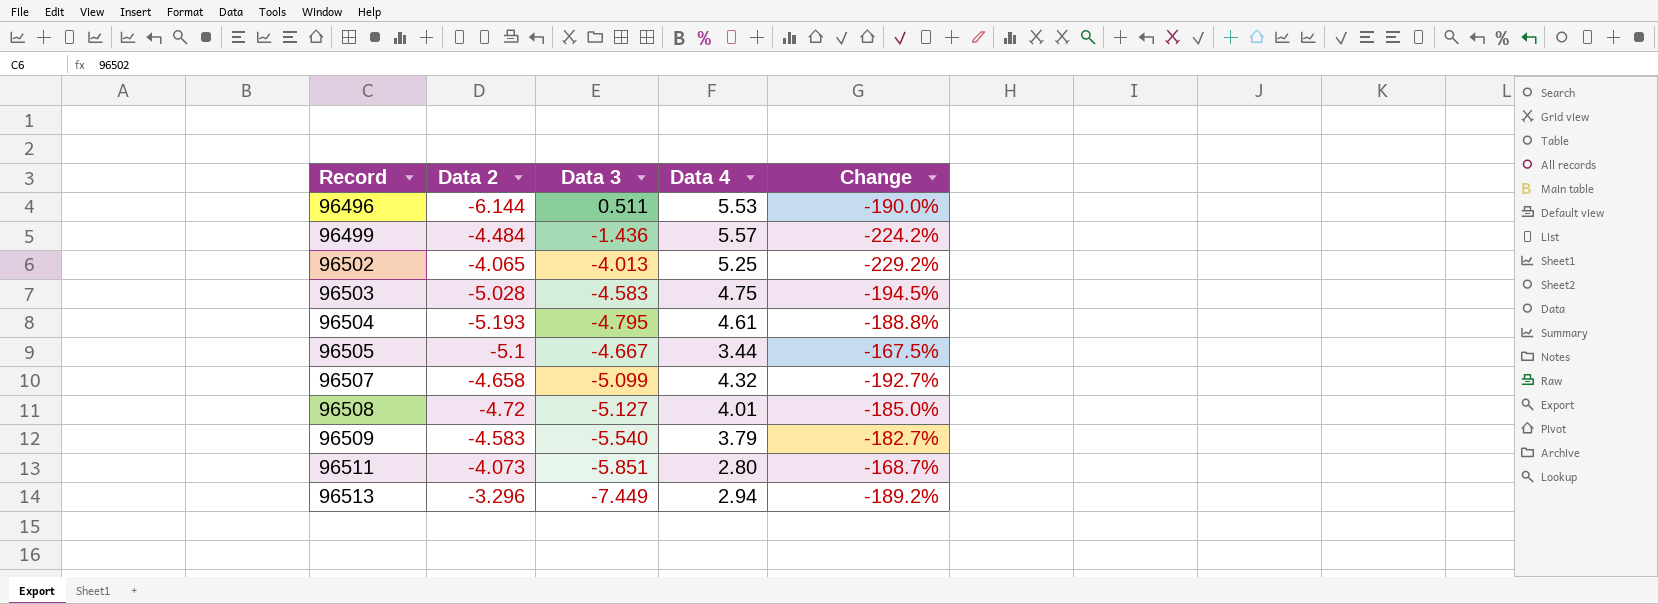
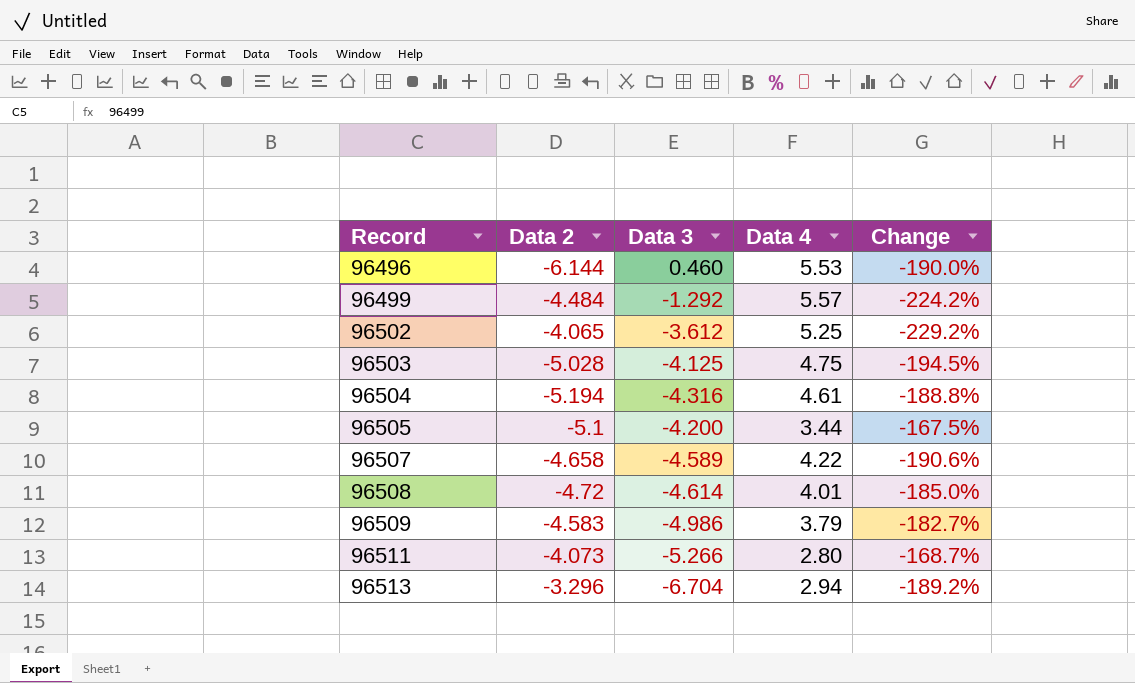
96496 | Data 3: 0.511 -> 0.460
96499 | Data 3: -1.436 -> -1.292
96502 | Data 3: -4.013 -> -3.612
96503 | Data 3: -4.583 -> -4.125
96504 | Data 2: -5.193 -> -5.194
96504 | Data 3: -4.795 -> -4.316
96505 | Data 3: -4.667 -> -4.200
96507 | Data 3: -5.099 -> -4.589
96507 | Data 4: 4.32 -> 4.22
96507 | Change: -192.7% -> -190.6%
96508 | Data 3: -5.127 -> -4.614
96509 | Data 3: -5.540 -> -4.986
96511 | Data 3: -5.851 -> -5.266
96513 | Data 3: -7.449 -> -6.704

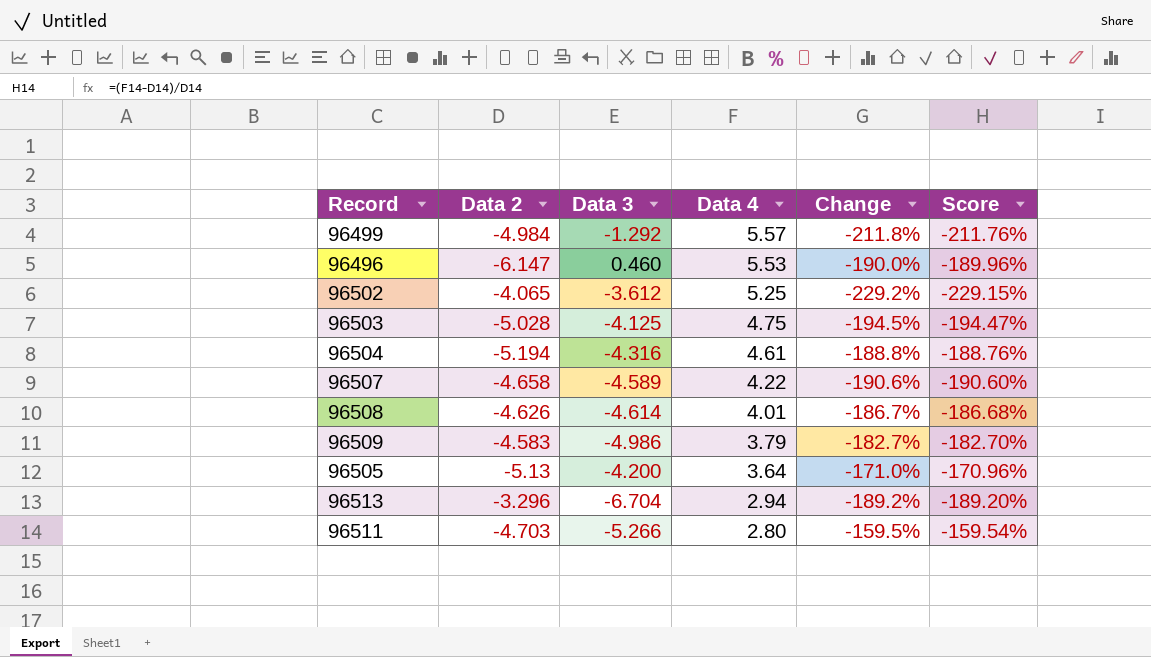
row order: Record ascending -> Data 4 descending
column Score | formula: none -> ([Data 4] - [Data 2]) / [Data 2]
96499 | Data 2: -4.484 -> -4.984
96499 | Change: -224.2% -> -211.8%
96496 | Data 2: -6.144 -> -6.147
96508 | Data 2: -4.72 -> -4.626
96508 | Change: -185.0% -> -186.7%
96505 | Data 2: -5.1 -> -5.13
96505 | Data 4: 3.44 -> 3.64
96505 | Change: -167.5% -> -171.0%
96511 | Data 2: -4.073 -> -4.703
96511 | Change: -168.7% -> -159.5%

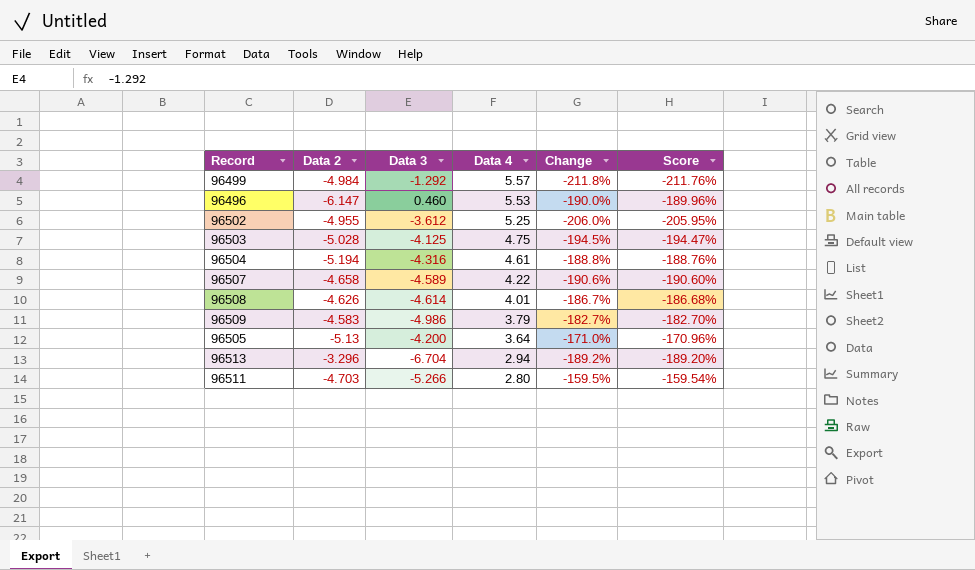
96502 | Data 2: -4.065 -> -4.955
96502 | Change: -229.2% -> -206.0%
96502 | Score: -229.15% -> -205.95%

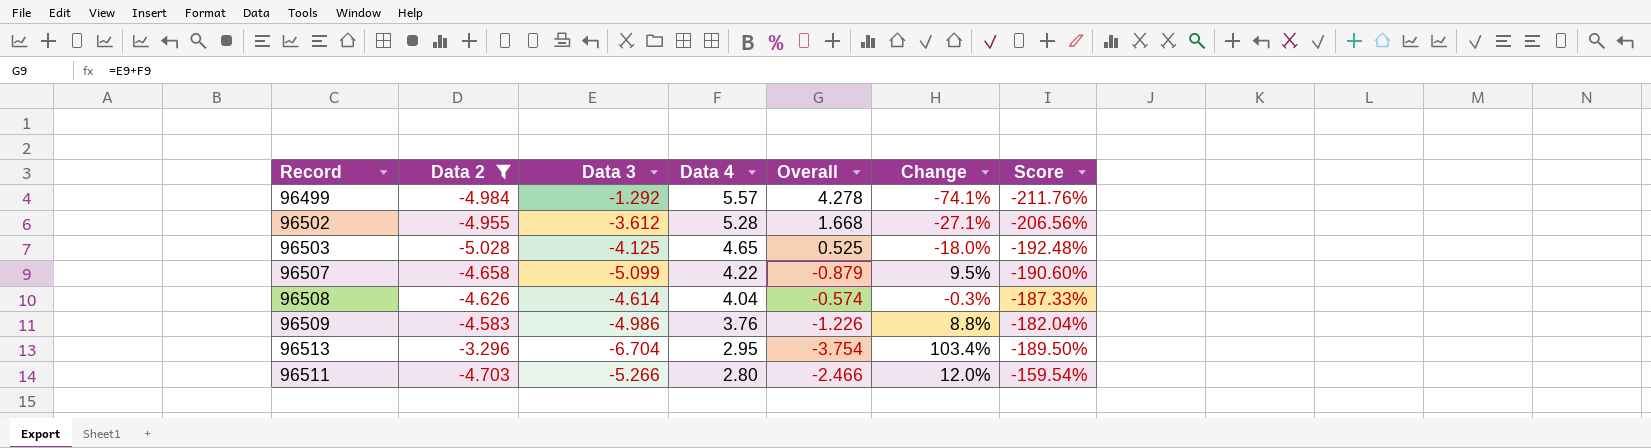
filter: none -> Data 2 >= -5.028
column Overall | formula: none -> [Data 3] + [Data 4]
column Change | formula: ([Data 4] - [Data 2]) / [Data 2] -> ([Data 3] - [Data 2]) / [Data 2]
96502 | Data 4: 5.25 -> 5.28
96502 | Score: -205.95% -> -206.56%
96503 | Data 4: 4.75 -> 4.65
96503 | Score: -194.47% -> -192.48%
96507 | Data 3: -4.589 -> -5.099
96508 | Data 4: 4.01 -> 4.04
96508 | Score: -186.68% -> -187.33%
96509 | Data 4: 3.79 -> 3.76
96509 | Score: -182.70% -> -182.04%
96513 | Data 4: 2.94 -> 2.95
96513 | Score: -189.20% -> -189.50%

